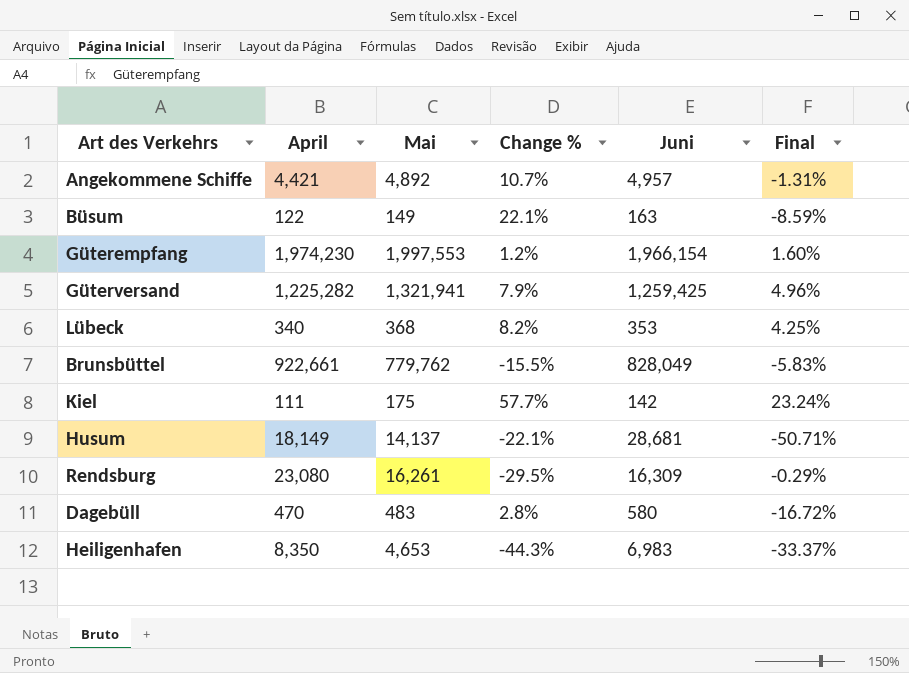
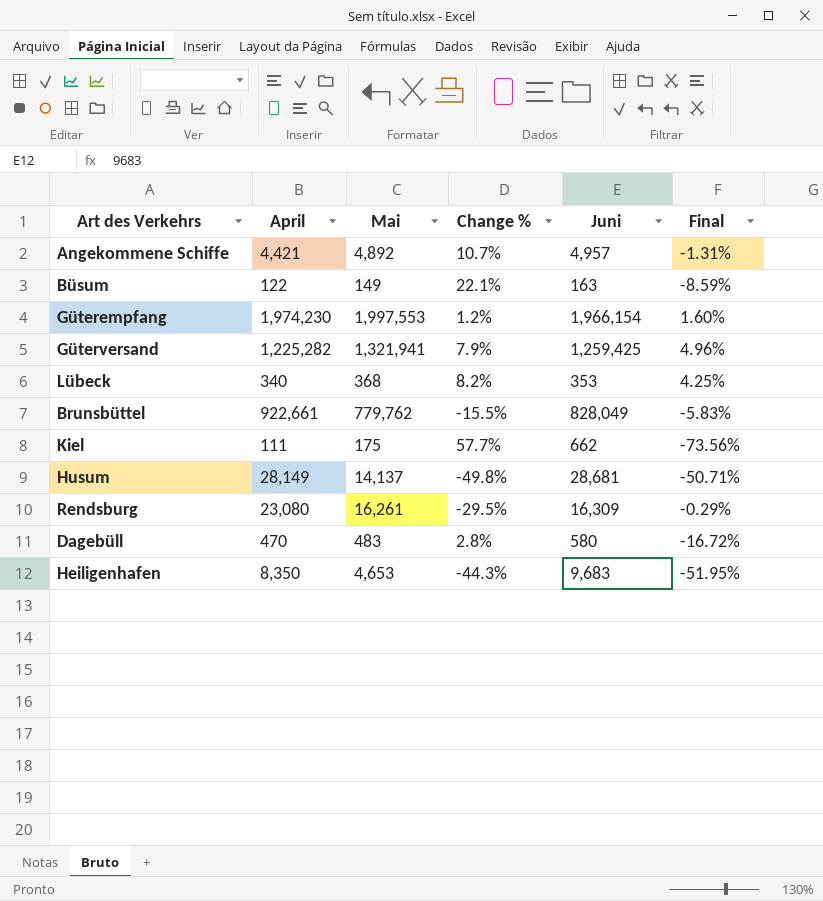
Kiel | Juni: 142 -> 662
Kiel | Final: 23.24% -> -73.56%
Husum | April: 18,149 -> 28,149
Husum | Change %: -22.1% -> -49.8%
Heiligenhafen | Juni: 6,983 -> 9,683
Heiligenhafen | Final: -33.37% -> -51.95%

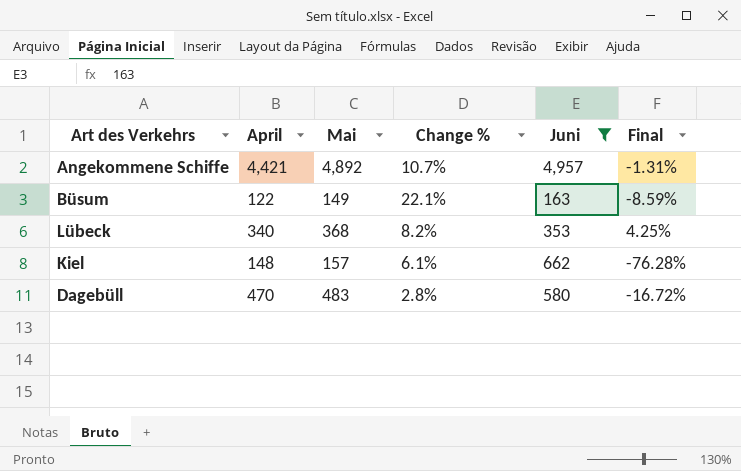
filter: none -> Juni <= 4,957
Kiel | April: 111 -> 148
Kiel | Mai: 175 -> 157
Kiel | Change %: 57.7% -> 6.1%
Kiel | Final: -73.56% -> -76.28%

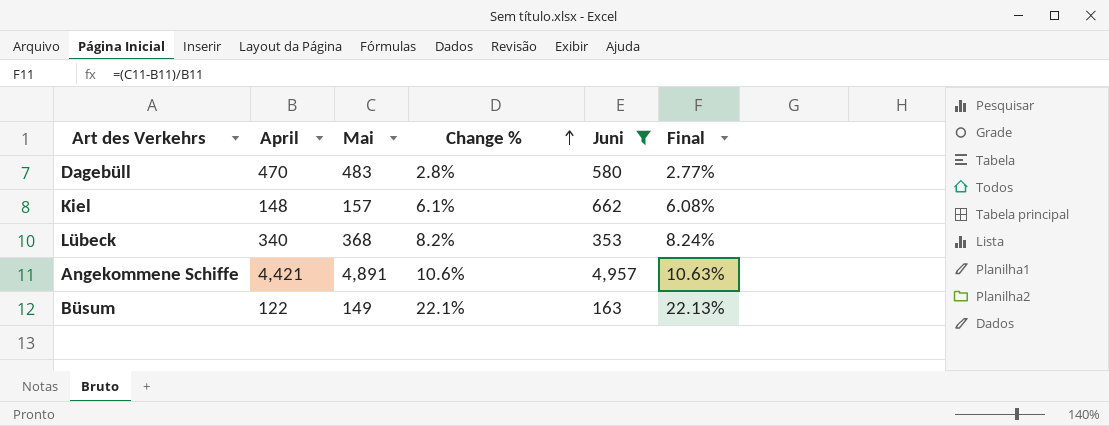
row order: none -> Change % ascending
column Final | formula: ([Mai] - [Juni]) / [Juni] -> ([Mai] - [April]) / [April]
Angekommene Schiffe | Mai: 4,892 -> 4,891
Angekommene Schiffe | Change %: 10.7% -> 10.6%

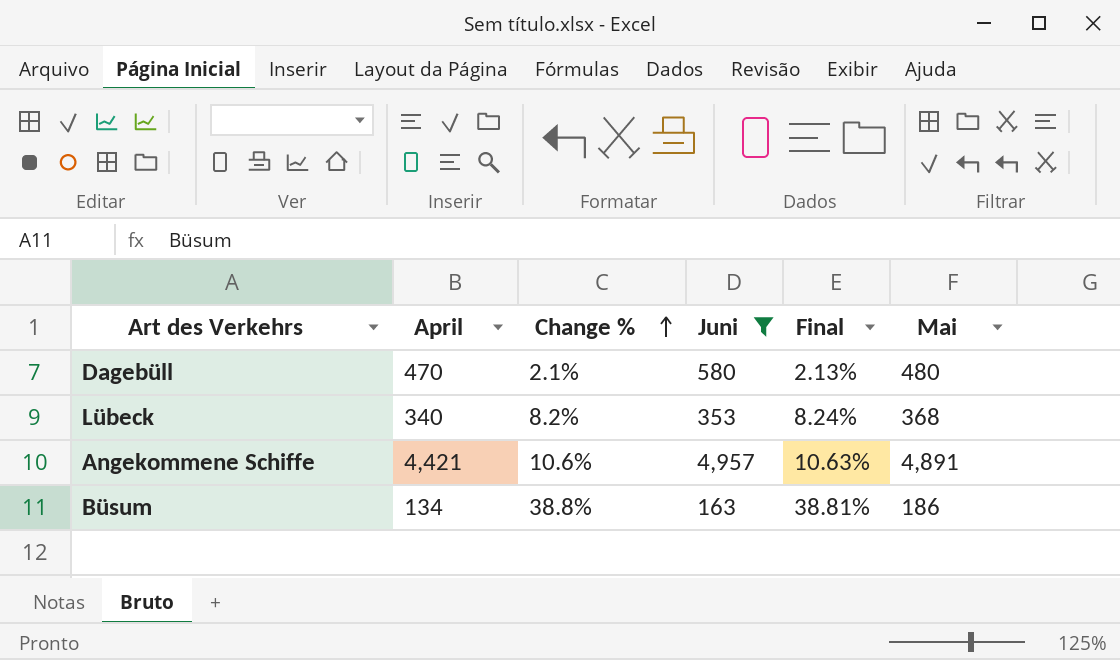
column Mai | position: 3 -> 6
row Kiel: 148 | 157 | 6.1% | 662 | 6.08% -> none
Dagebüll | Change %: 2.8% -> 2.1%
Dagebüll | Final: 2.77% -> 2.13%
Dagebüll | Mai: 483 -> 480
Büsum | April: 122 -> 134
Büsum | Change %: 22.1% -> 38.8%
Büsum | Final: 22.13% -> 38.81%
Büsum | Mai: 149 -> 186

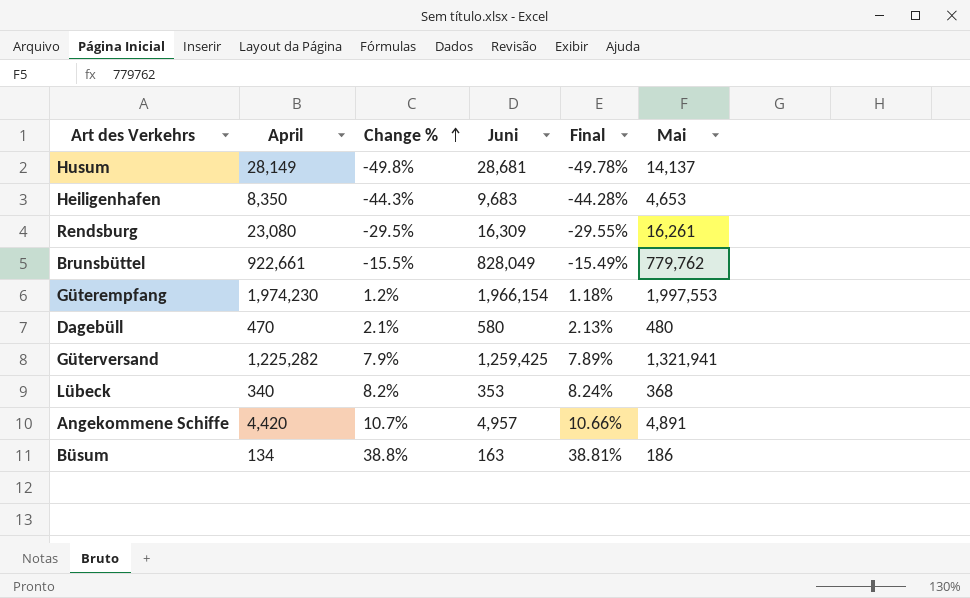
filter: Juni <= 4,957 -> none
Angekommene Schiffe | April: 4,421 -> 4,420
Angekommene Schiffe | Change %: 10.6% -> 10.7%
Angekommene Schiffe | Final: 10.63% -> 10.66%

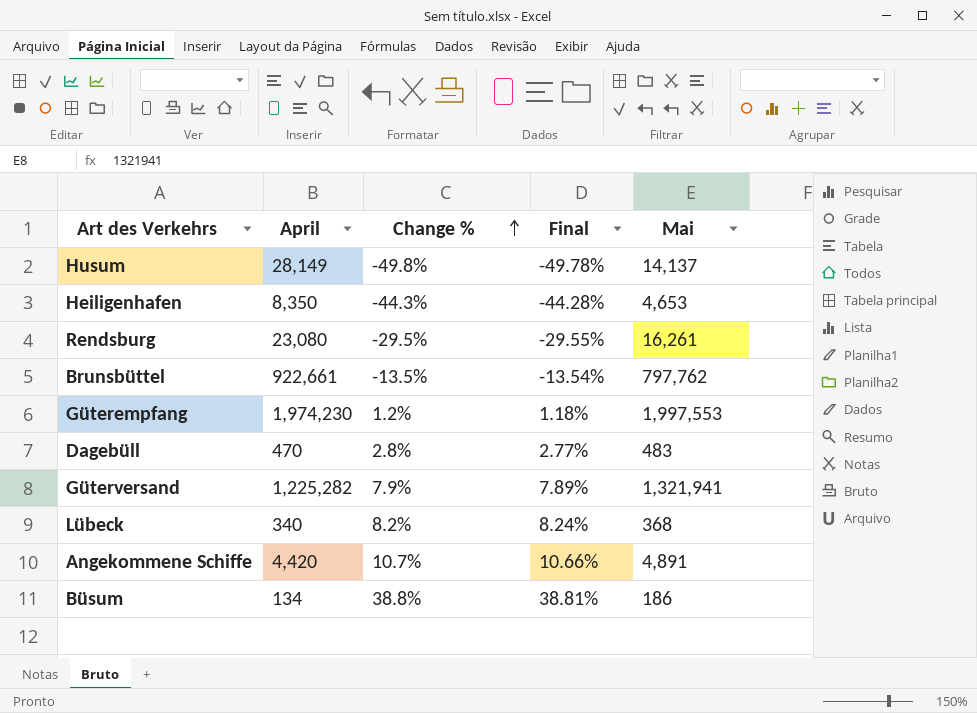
column Juni | position: 4 -> none
Brunsbüttel | Change %: -15.5% -> -13.5%
Brunsbüttel | Final: -15.49% -> -13.54%
Brunsbüttel | Mai: 779,762 -> 797,762
Dagebüll | Change %: 2.1% -> 2.8%
Dagebüll | Final: 2.13% -> 2.77%
Dagebüll | Mai: 480 -> 483

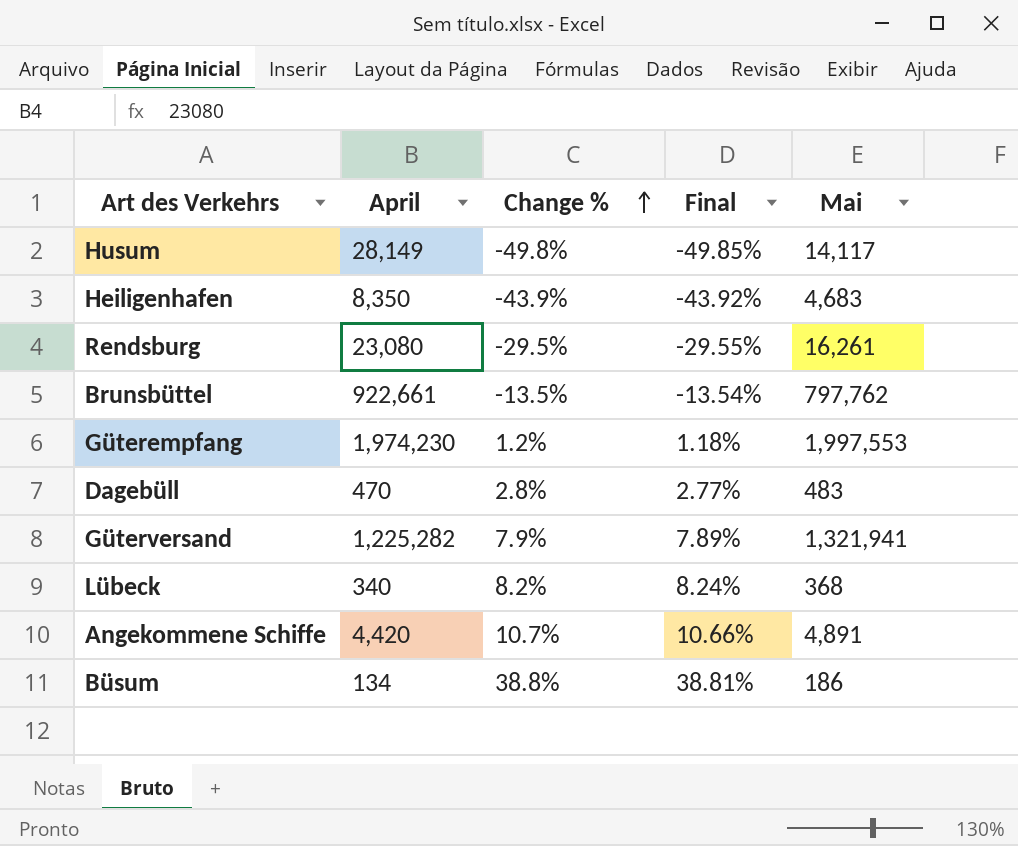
Husum | Final: -49.78% -> -49.85%
Husum | Mai: 14,137 -> 14,117
Heiligenhafen | Change %: -44.3% -> -43.9%
Heiligenhafen | Final: -44.28% -> -43.92%
Heiligenhafen | Mai: 4,653 -> 4,683

